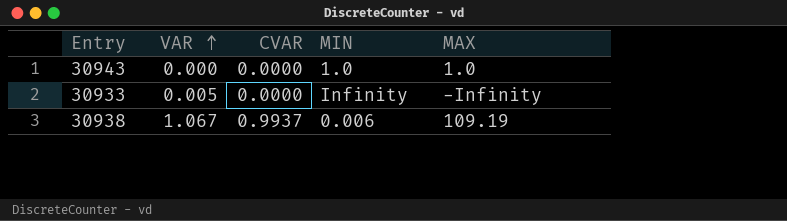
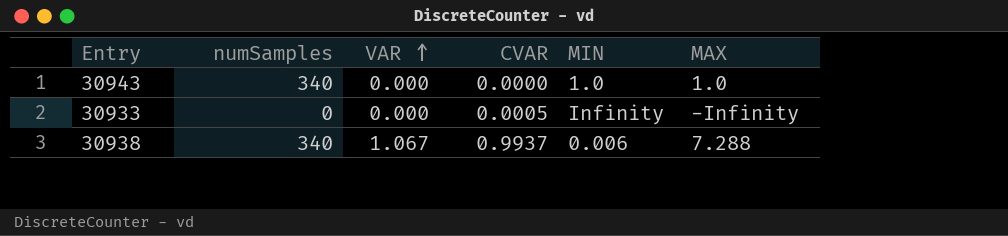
column numSamples | position: none -> 2
30933 | VAR: 0.005 -> 0.000
30933 | CVAR: 0.0000 -> 0.0005
30938 | MAX: 109.19 -> 7.288

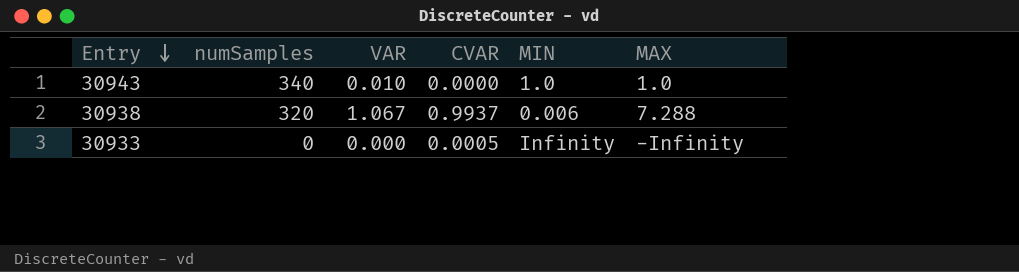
row order: VAR ascending -> Entry descending
30943 | VAR: 0.000 -> 0.010
30938 | numSamples: 340 -> 320

